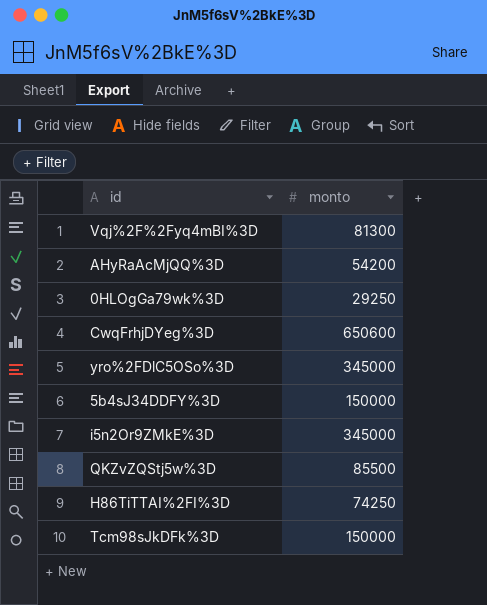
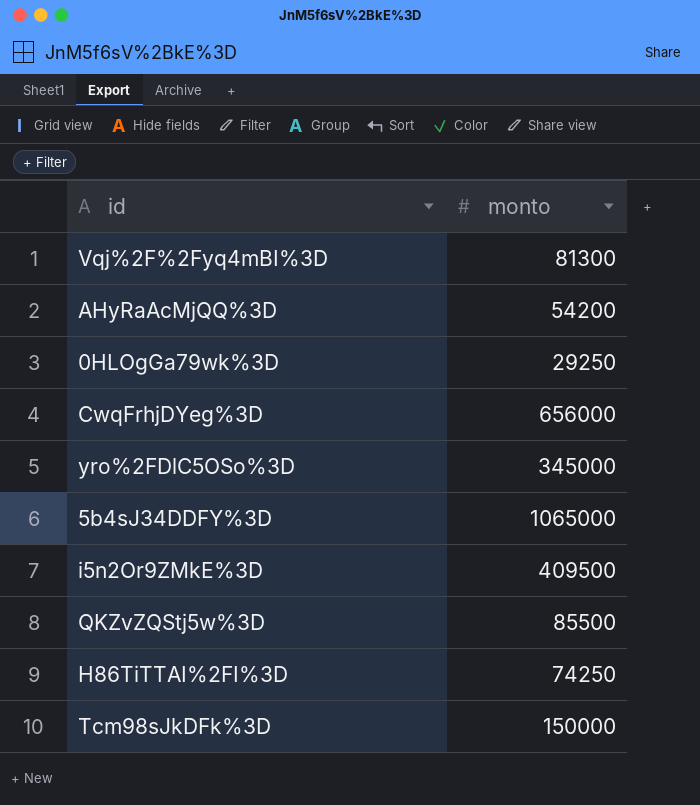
CwqFrhjDYeg%3D | monto: 650600 -> 656000
5b4sJ34DDFY%3D | monto: 150000 -> 1065000
i5n2Or9ZMkE%3D | monto: 345000 -> 409500

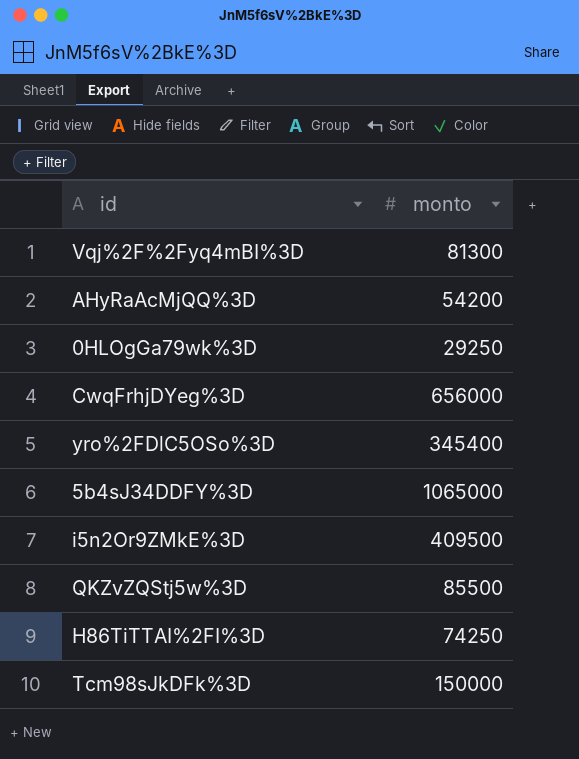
yro%2FDlC5OSo%3D | monto: 345000 -> 345400

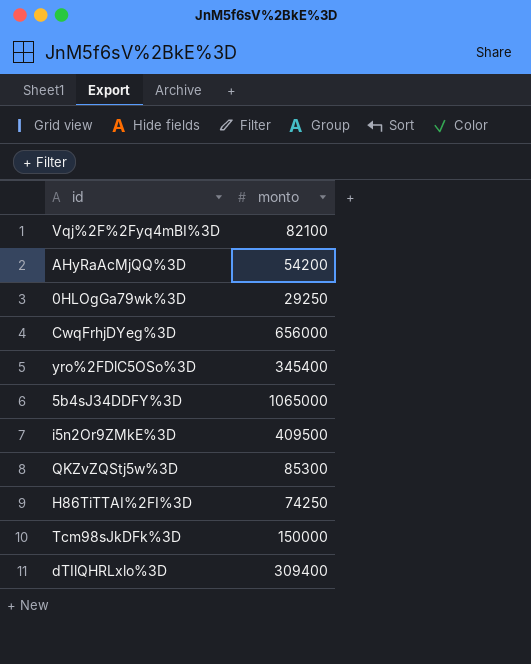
Vqj%2F%2Fyq4mBI%3D | monto: 81300 -> 82100
QKZvZQStj5w%3D | monto: 85500 -> 85300
row dTIlQHRLxlo%3D: none -> 309400

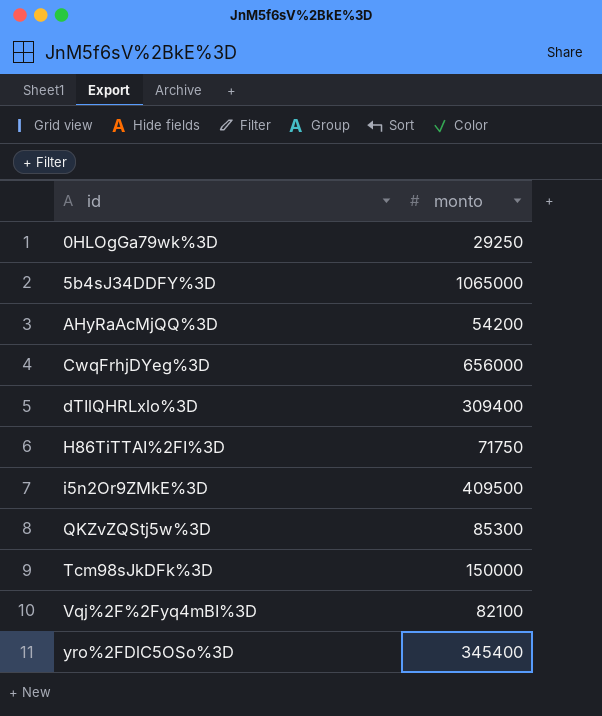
row order: none -> id ascending
H86TiTTAI%2FI%3D | monto: 74250 -> 71750

